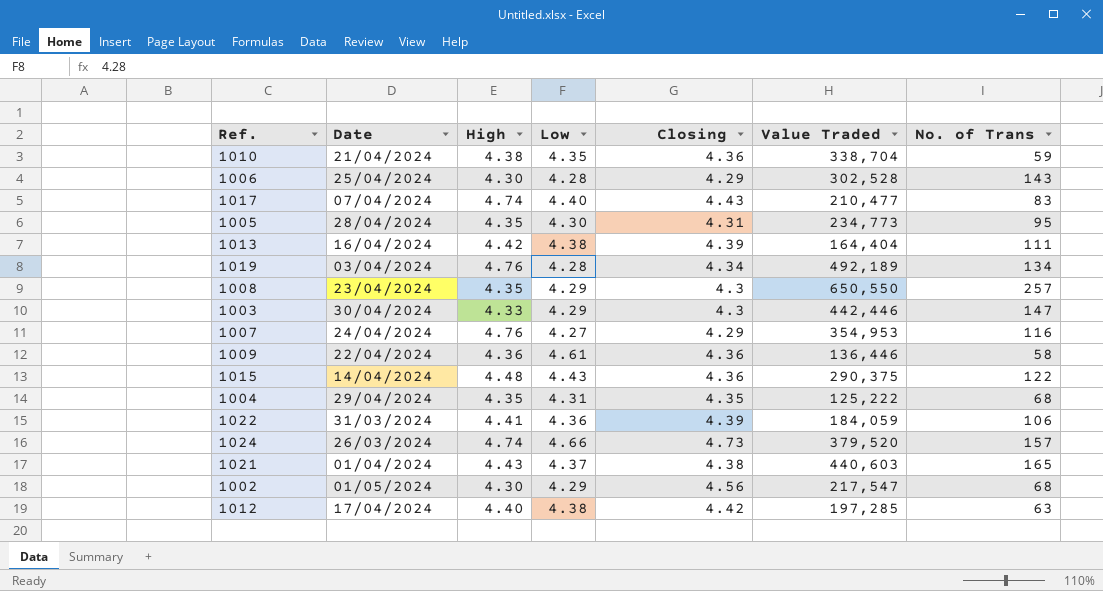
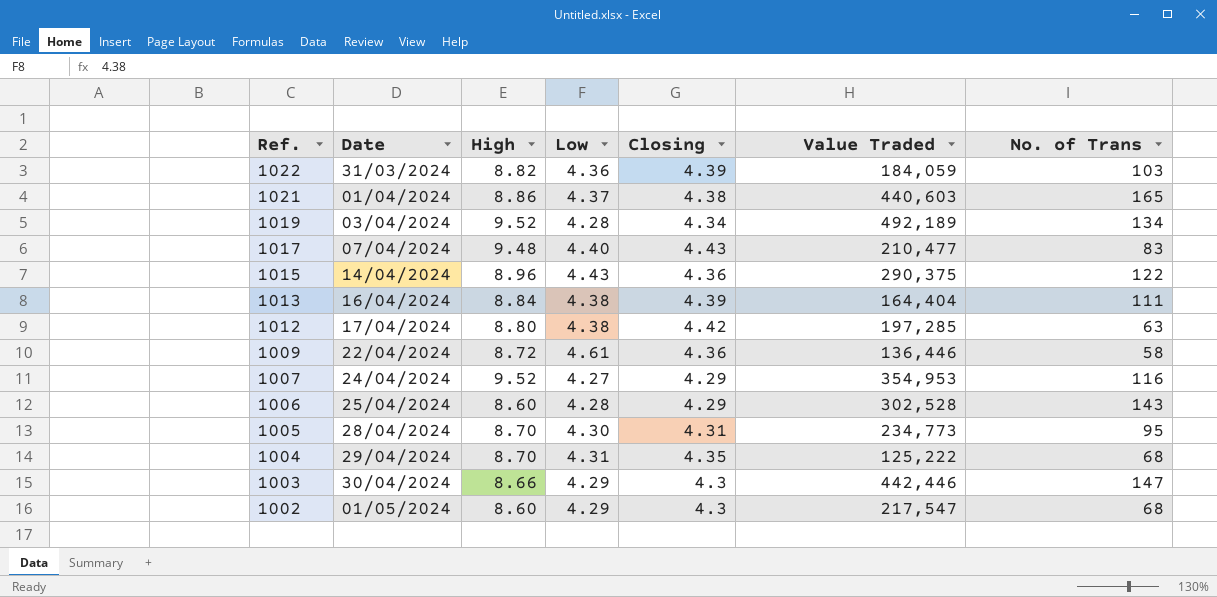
row order: none -> Ref. descending
row 1010: 21/04/2024 | 4.38 | 4.35 | 4.36 | 338,704 | 59 -> none
row 1008: 23/04/2024 | 4.35 | 4.29 | 4.3 | 650,550 | 257 -> none
row 1024: 26/03/2024 | 4.74 | 4.66 | 4.73 | 379,520 | 157 -> none
1022 | High: 4.41 -> 8.82
1022 | No. of Trans: 106 -> 103
1021 | High: 4.43 -> 8.86
1019 | High: 4.76 -> 9.52
1017 | High: 4.74 -> 9.48
1015 | High: 4.48 -> 8.96
1013 | High: 4.42 -> 8.84
1012 | High: 4.40 -> 8.80
1009 | High: 4.36 -> 8.72
1007 | High: 4.76 -> 9.52
1006 | High: 4.30 -> 8.60
1005 | High: 4.35 -> 8.70
1004 | High: 4.35 -> 8.70
1003 | High: 4.33 -> 8.66
1002 | High: 4.30 -> 8.60
1002 | Closing: 4.56 -> 4.3

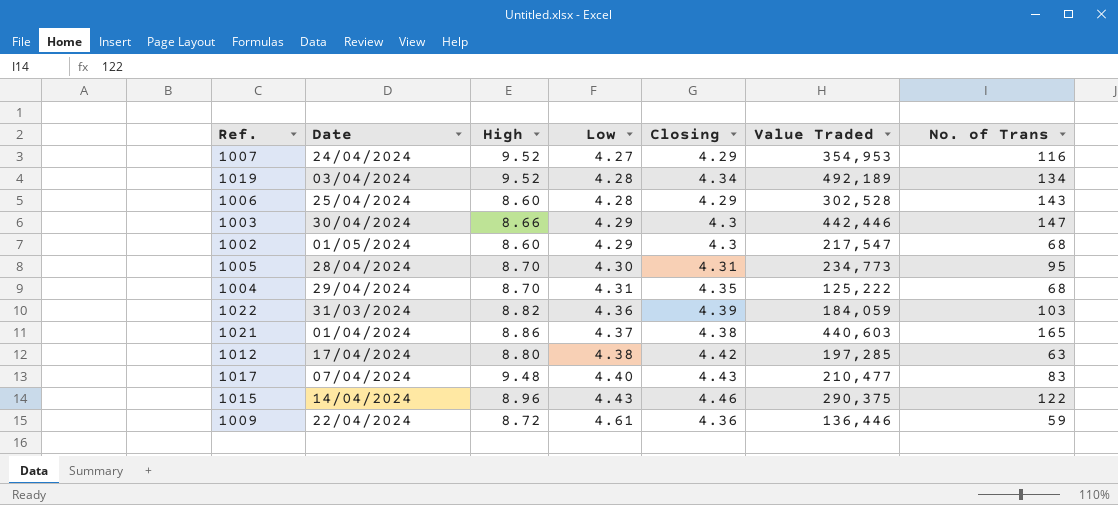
row order: Ref. descending -> Low ascending
row 1013: 16/04/2024 | 8.84 | 4.38 | 4.39 | 164,404 | 111 -> none
1015 | Closing: 4.36 -> 4.46
1009 | No. of Trans: 58 -> 59

